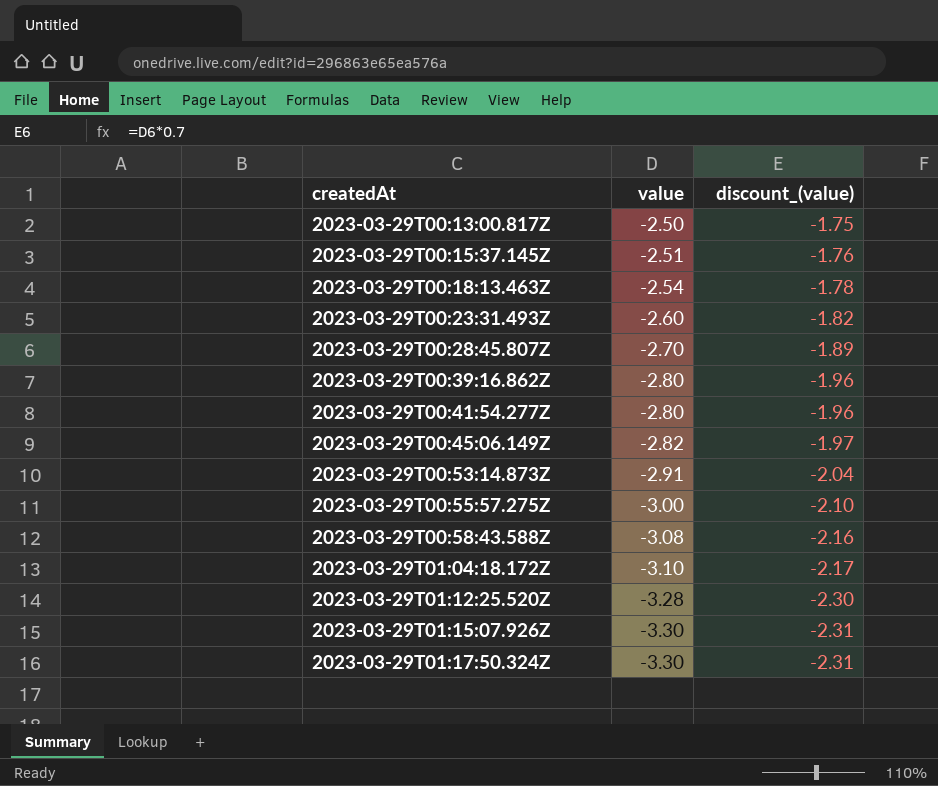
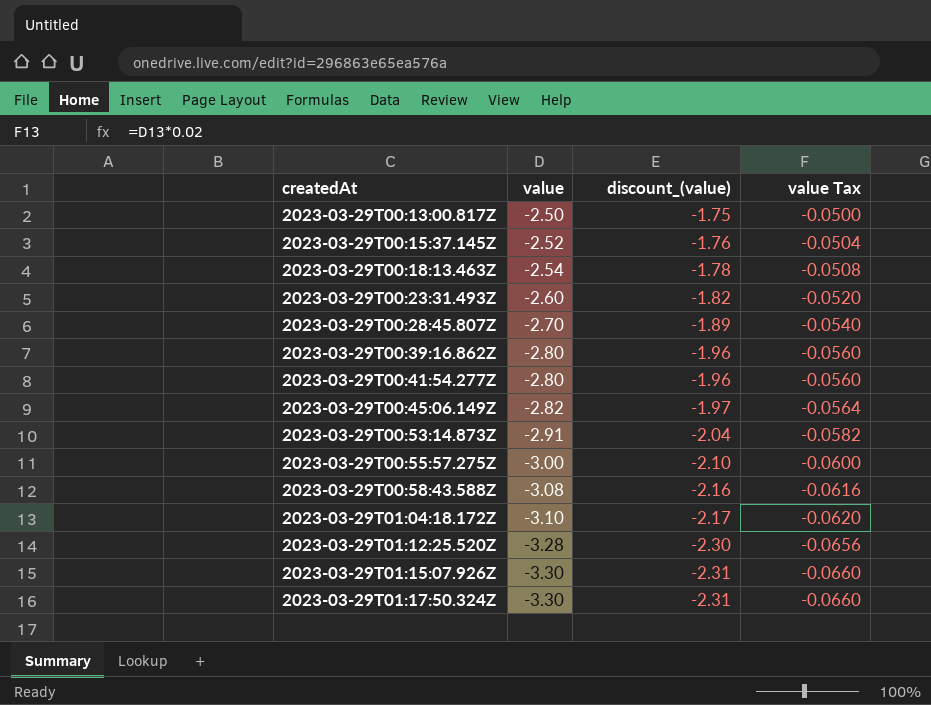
column value Tax | formula: none -> [value] * 0.02
2023-03-29T00:15:37.145Z | value: -2.51 -> -2.52

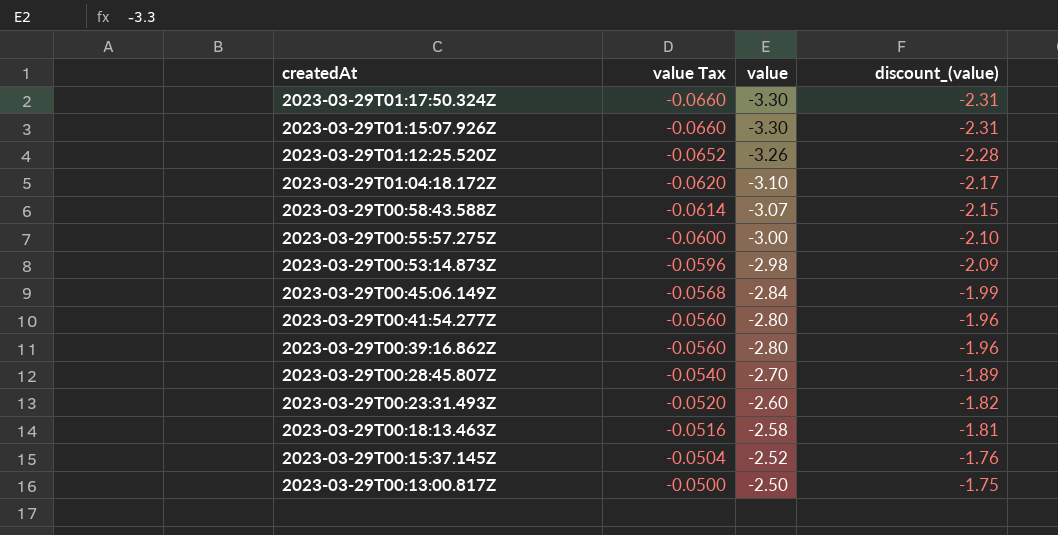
row order: createdAt ascending -> createdAt descending
column value Tax | position: 4 -> 2
2023-03-29T01:12:25.520Z | value Tax: -0.0656 -> -0.0652
2023-03-29T01:12:25.520Z | value: -3.28 -> -3.26
2023-03-29T01:12:25.520Z | discount_(value): -2.30 -> -2.28
2023-03-29T00:58:43.588Z | value Tax: -0.0616 -> -0.0614
2023-03-29T00:58:43.588Z | value: -3.08 -> -3.07
2023-03-29T00:58:43.588Z | discount_(value): -2.16 -> -2.15
2023-03-29T00:53:14.873Z | value Tax: -0.0582 -> -0.0596
2023-03-29T00:53:14.873Z | value: -2.91 -> -2.98
2023-03-29T00:53:14.873Z | discount_(value): -2.04 -> -2.09
2023-03-29T00:45:06.149Z | value Tax: -0.0564 -> -0.0568
2023-03-29T00:45:06.149Z | value: -2.82 -> -2.84
2023-03-29T00:45:06.149Z | discount_(value): -1.97 -> -1.99
2023-03-29T00:18:13.463Z | value Tax: -0.0508 -> -0.0516
2023-03-29T00:18:13.463Z | value: -2.54 -> -2.58
2023-03-29T00:18:13.463Z | discount_(value): -1.78 -> -1.81

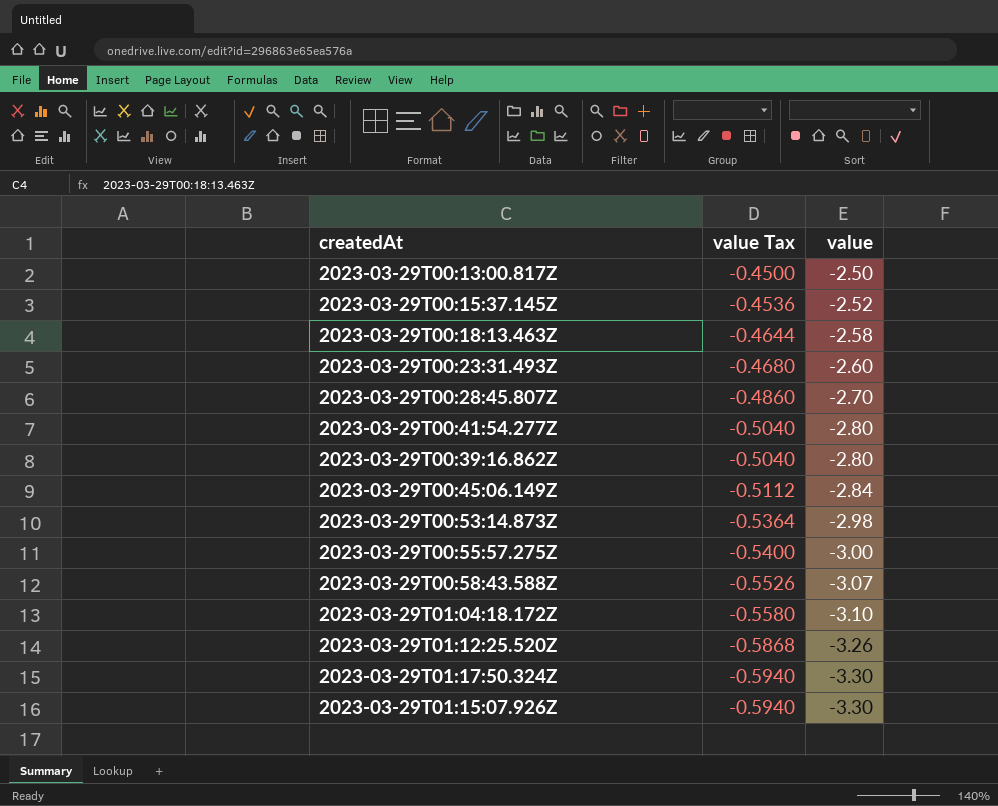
row order: createdAt descending -> value Tax descending
column discount_(value) | formula: [value] * 0.7 -> none
column value Tax | formula: [value] * 0.02 -> [value] * 0.18

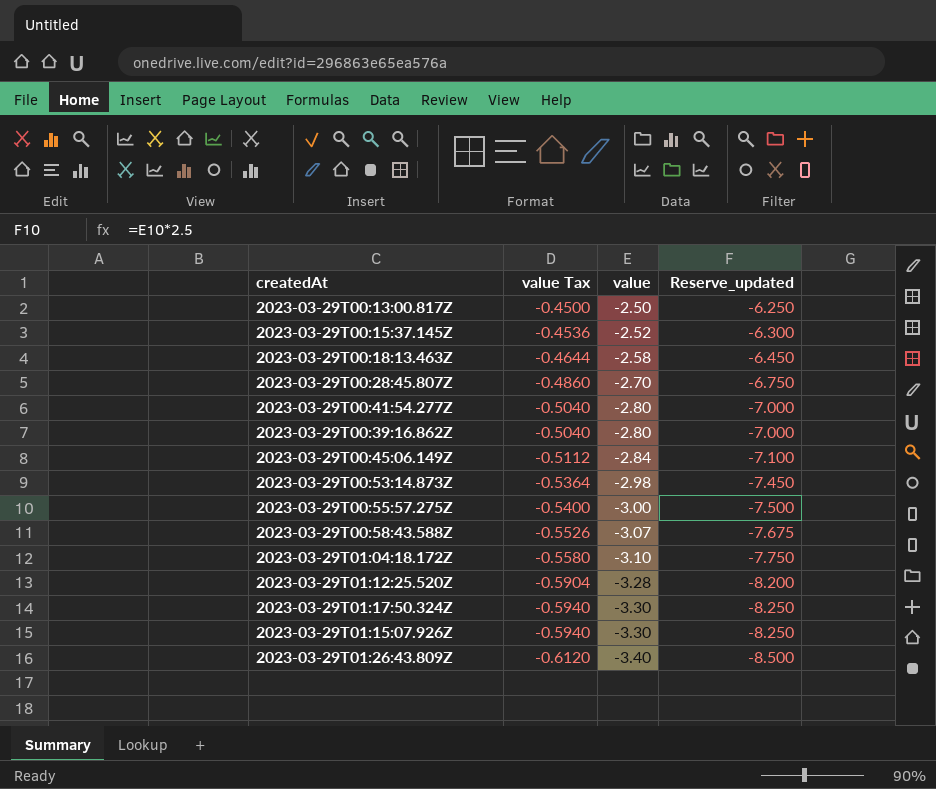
column Reserve_updated | formula: none -> [value] * 2.5
row 2023-03-29T00:23:31.493Z: -0.4680 | -2.60 -> none
2023-03-29T01:12:25.520Z | value Tax: -0.5868 -> -0.5904
2023-03-29T01:12:25.520Z | value: -3.26 -> -3.28
row 2023-03-29T01:26:43.809Z: none -> -0.6120 | -3.40 | -8.500

